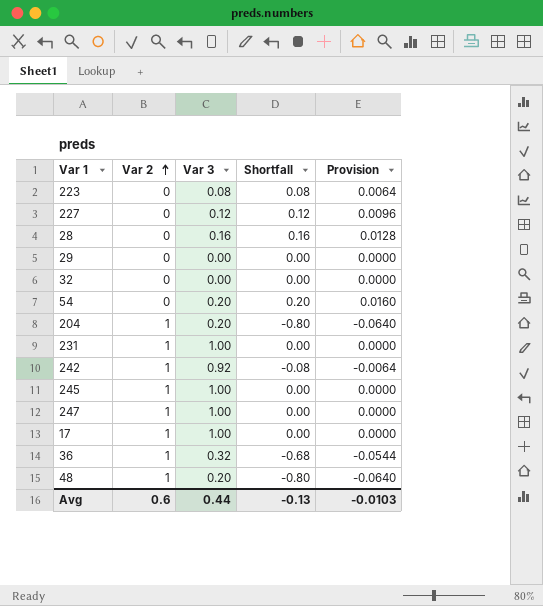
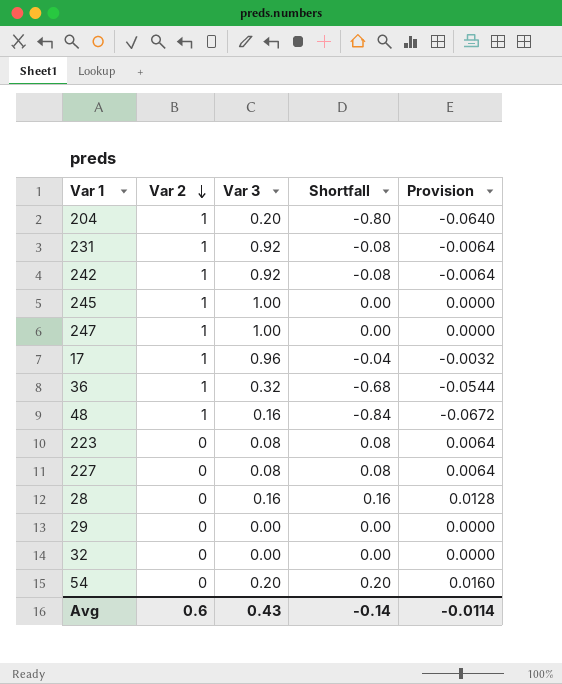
row order: Var 2 ascending -> Var 2 descending
231 | Var 3: 1.00 -> 0.92
231 | Shortfall: 0.00 -> -0.08
231 | Provision: 0.0000 -> -0.0064
17 | Var 3: 1.00 -> 0.96
17 | Shortfall: 0.00 -> -0.04
17 | Provision: 0.0000 -> -0.0032
48 | Var 3: 0.20 -> 0.16
48 | Shortfall: -0.80 -> -0.84
48 | Provision: -0.0640 -> -0.0672
227 | Var 3: 0.12 -> 0.08
227 | Shortfall: 0.12 -> 0.08
227 | Provision: 0.0096 -> 0.0064
Avg | Var 3: 0.44 -> 0.43
Avg | Shortfall: -0.13 -> -0.14
Avg | Provision: -0.0103 -> -0.0114

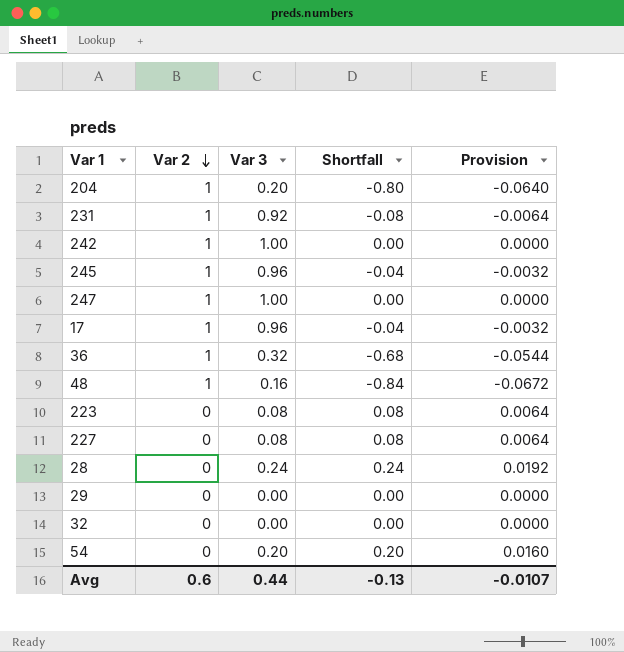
242 | Var 3: 0.92 -> 1.00
242 | Shortfall: -0.08 -> 0.00
242 | Provision: -0.0064 -> 0.0000
245 | Var 3: 1.00 -> 0.96
245 | Shortfall: 0.00 -> -0.04
245 | Provision: 0.0000 -> -0.0032
28 | Var 3: 0.16 -> 0.24
28 | Shortfall: 0.16 -> 0.24
28 | Provision: 0.0128 -> 0.0192
Avg | Var 3: 0.43 -> 0.44
Avg | Shortfall: -0.14 -> -0.13
Avg | Provision: -0.0114 -> -0.0107

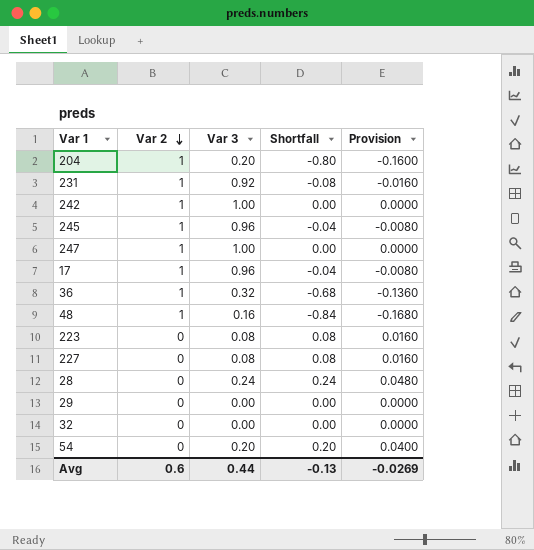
column Provision | formula: [Shortfall] * 0.08 -> [Shortfall] * 0.2
Avg | Provision: -0.0107 -> -0.0269

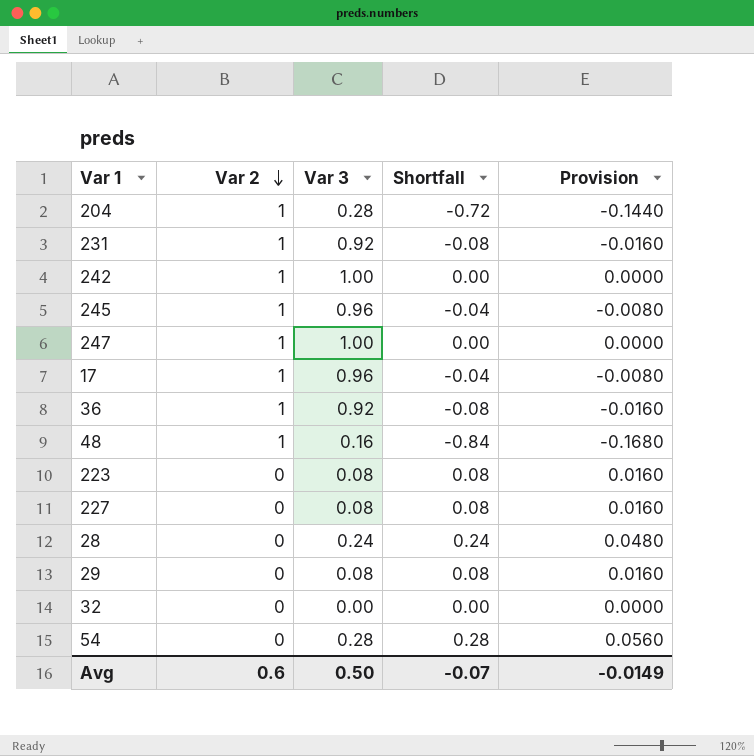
204 | Var 3: 0.20 -> 0.28
204 | Shortfall: -0.80 -> -0.72
204 | Provision: -0.1600 -> -0.1440
36 | Var 3: 0.32 -> 0.92
36 | Shortfall: -0.68 -> -0.08
36 | Provision: -0.1360 -> -0.0160
29 | Var 3: 0.00 -> 0.08
29 | Shortfall: 0.00 -> 0.08
29 | Provision: 0.0000 -> 0.0160
54 | Var 3: 0.20 -> 0.28
54 | Shortfall: 0.20 -> 0.28
54 | Provision: 0.0400 -> 0.0560
Avg | Var 3: 0.44 -> 0.50
Avg | Shortfall: -0.13 -> -0.07
Avg | Provision: -0.0269 -> -0.0149

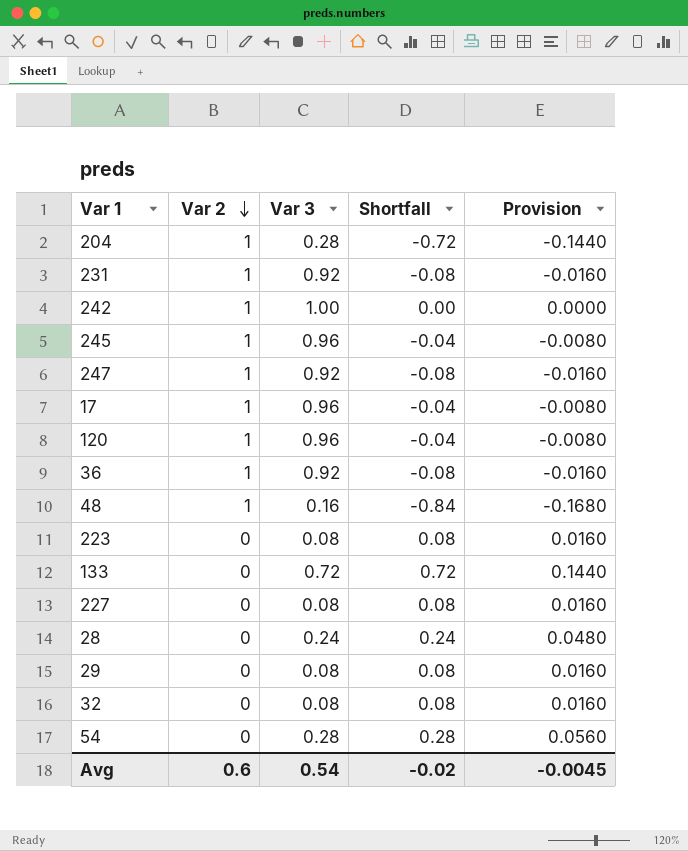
247 | Var 3: 1.00 -> 0.92
247 | Shortfall: 0.00 -> -0.08
247 | Provision: 0.0000 -> -0.0160
row 120: none -> 1 | 0.96 | -0.04 | -0.0080
row 133: none -> 0 | 0.72 | 0.72 | 0.1440
32 | Var 3: 0.00 -> 0.08
32 | Shortfall: 0.00 -> 0.08
32 | Provision: 0.0000 -> 0.0160
Avg | Var 3: 0.50 -> 0.54
Avg | Shortfall: -0.07 -> -0.02
Avg | Provision: -0.0149 -> -0.0045

